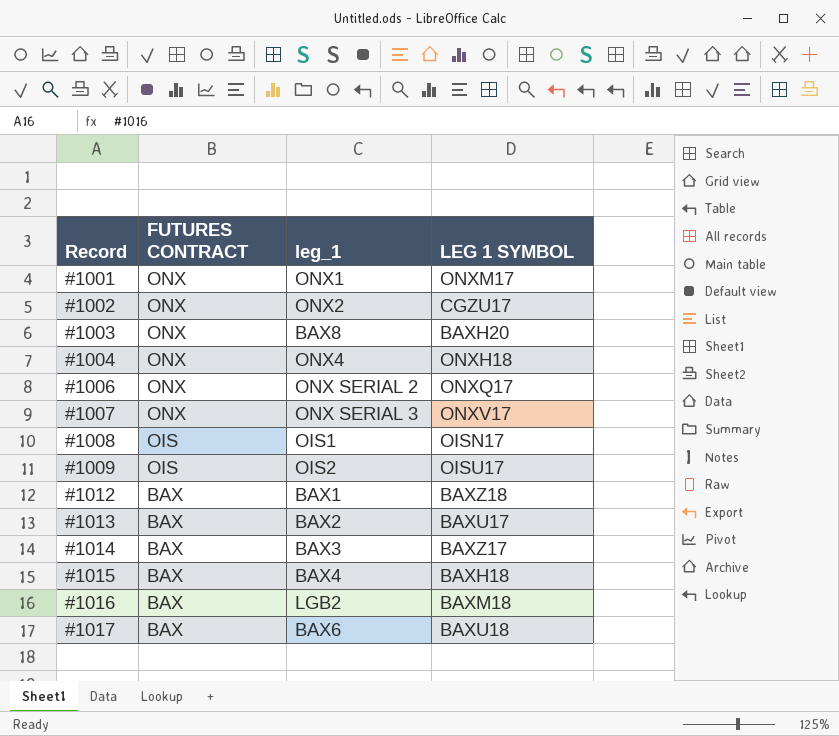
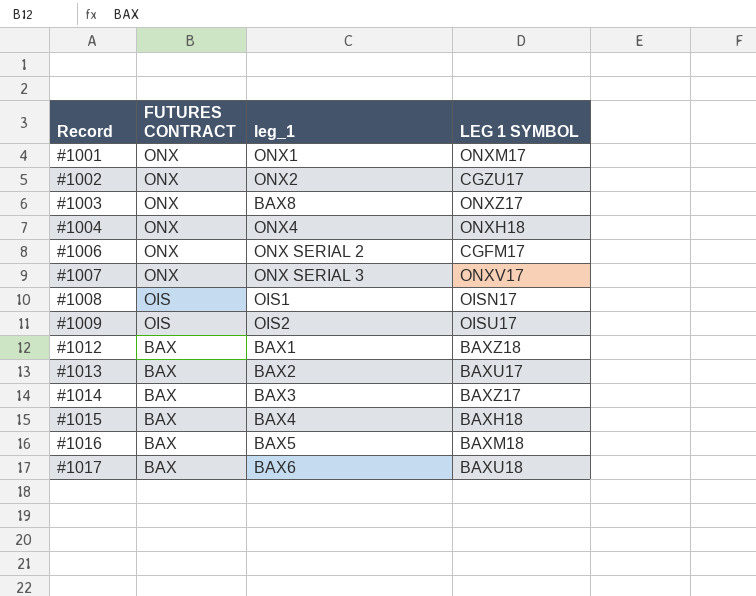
#1003 | LEG 1 SYMBOL: BAXH20 -> ONXZ17
#1006 | LEG 1 SYMBOL: ONXQ17 -> CGFM17
#1016 | leg_1: LGB2 -> BAX5

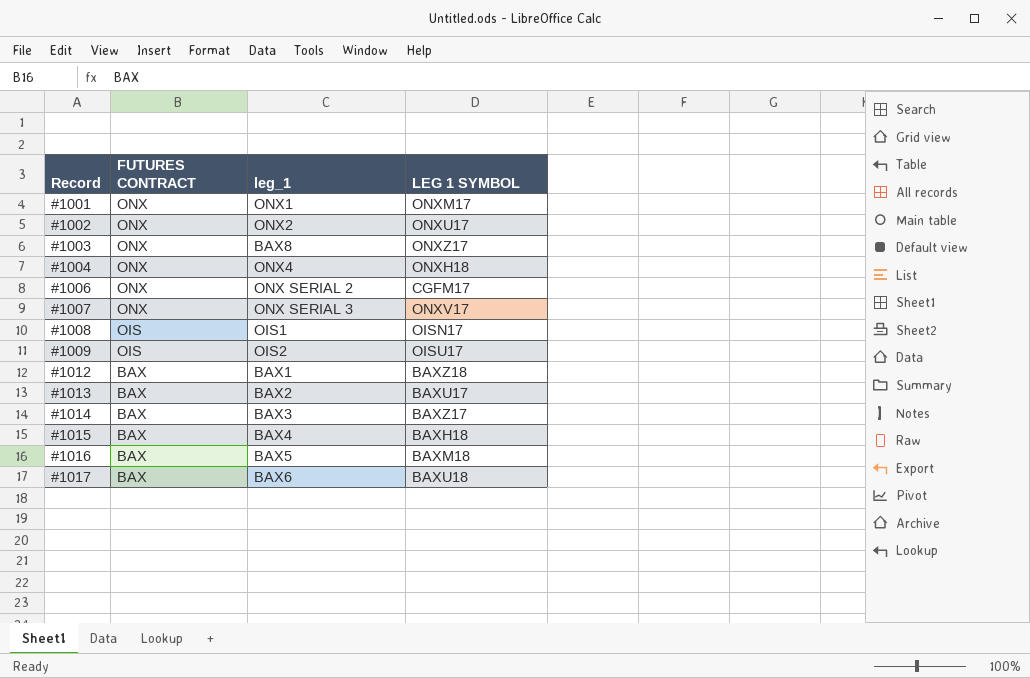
#1002 | LEG 1 SYMBOL: CGZU17 -> ONXU17

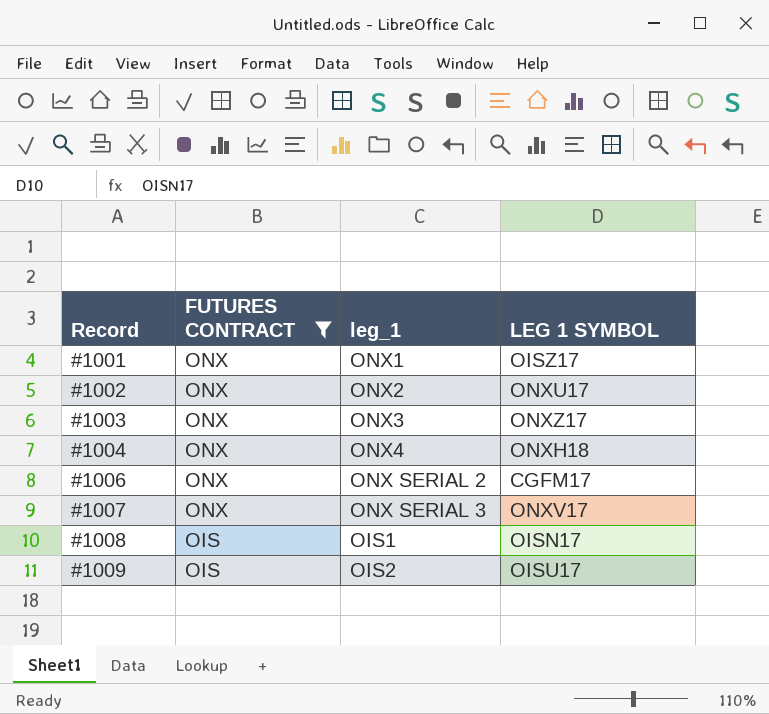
filter: none -> FUTURES CONTRACT != BAX
#1001 | LEG 1 SYMBOL: ONXM17 -> OISZ17
#1003 | leg_1: BAX8 -> ONX3

